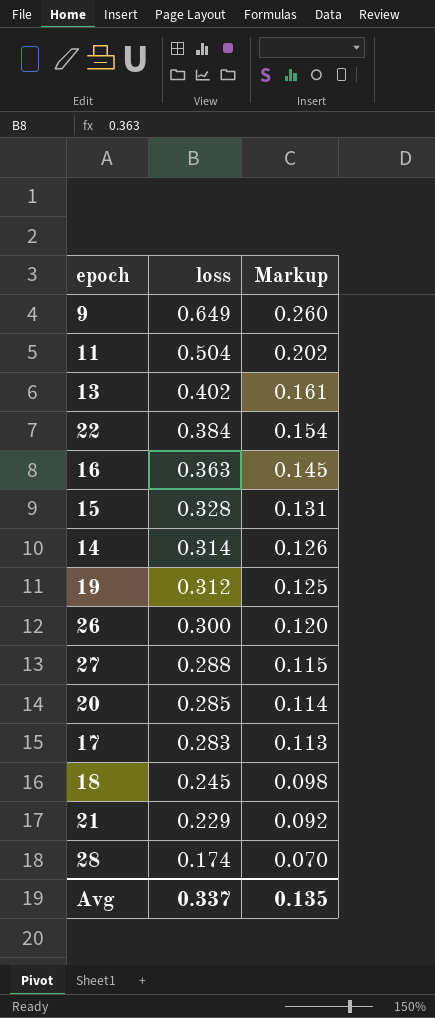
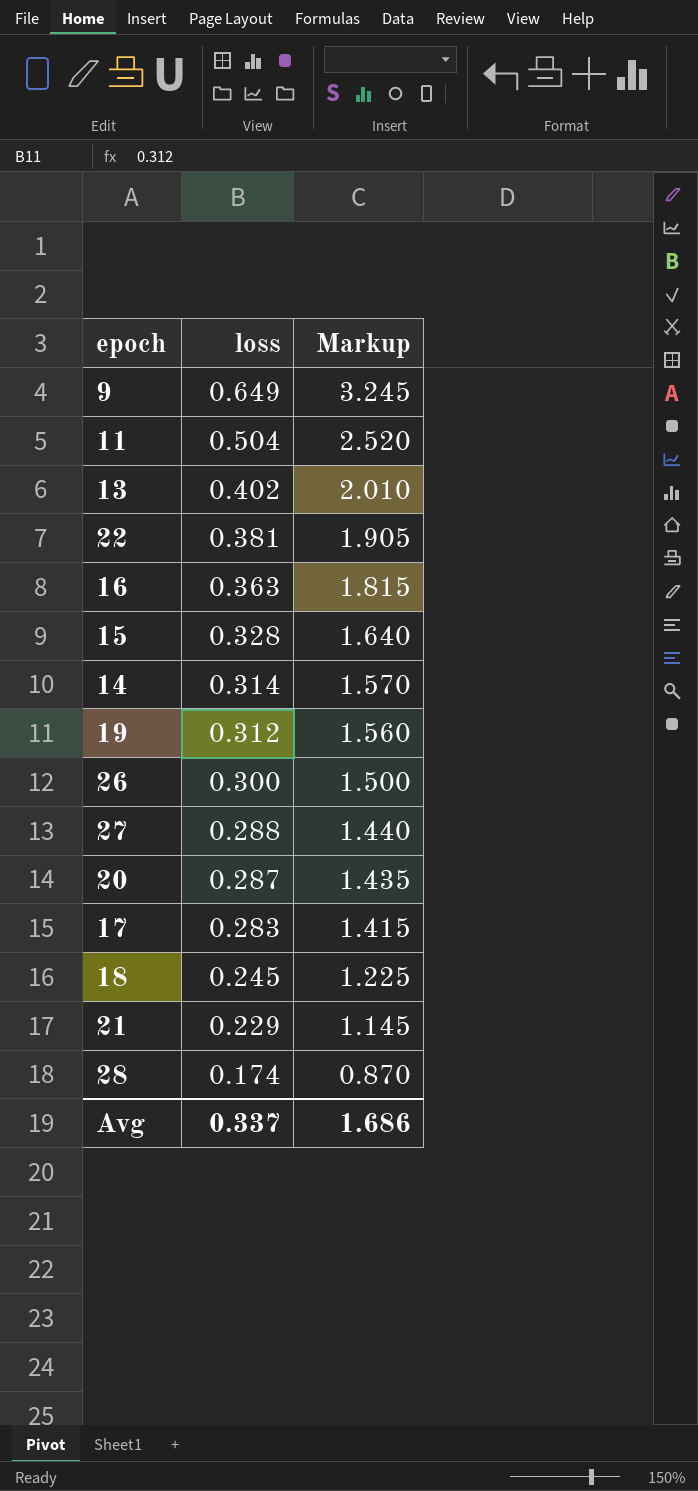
column Markup | formula: [loss] * 0.4 -> [loss] * 5
22 | loss: 0.384 -> 0.381
20 | loss: 0.285 -> 0.287
Avg | Markup: 0.135 -> 1.686

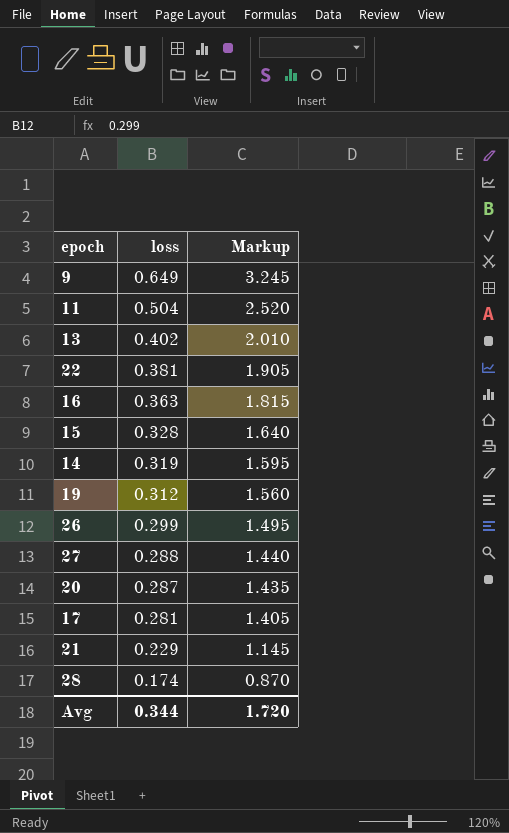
row 18: 0.245 | 1.225 -> none
14 | loss: 0.314 -> 0.319
14 | Markup: 1.570 -> 1.595
26 | loss: 0.300 -> 0.299
26 | Markup: 1.500 -> 1.495
17 | loss: 0.283 -> 0.281
17 | Markup: 1.415 -> 1.405
Avg | loss: 0.337 -> 0.344
Avg | Markup: 1.686 -> 1.720

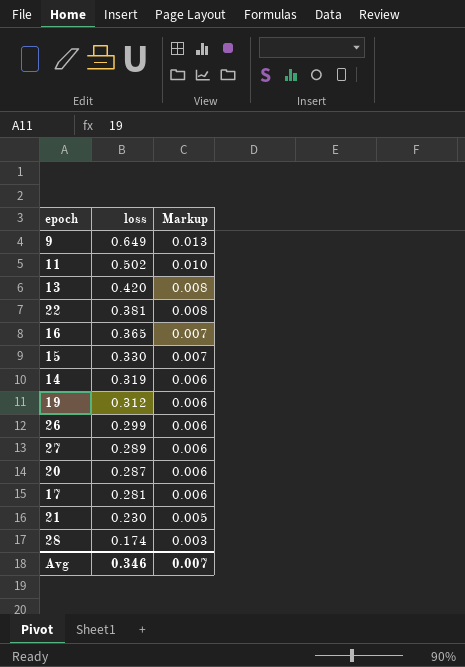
column Markup | formula: [loss] * 5 -> [loss] * 0.02
11 | loss: 0.504 -> 0.502
13 | loss: 0.402 -> 0.420
16 | loss: 0.363 -> 0.365
15 | loss: 0.328 -> 0.330
27 | loss: 0.288 -> 0.289
21 | loss: 0.229 -> 0.230
Avg | loss: 0.344 -> 0.346
Avg | Markup: 1.720 -> 0.007

